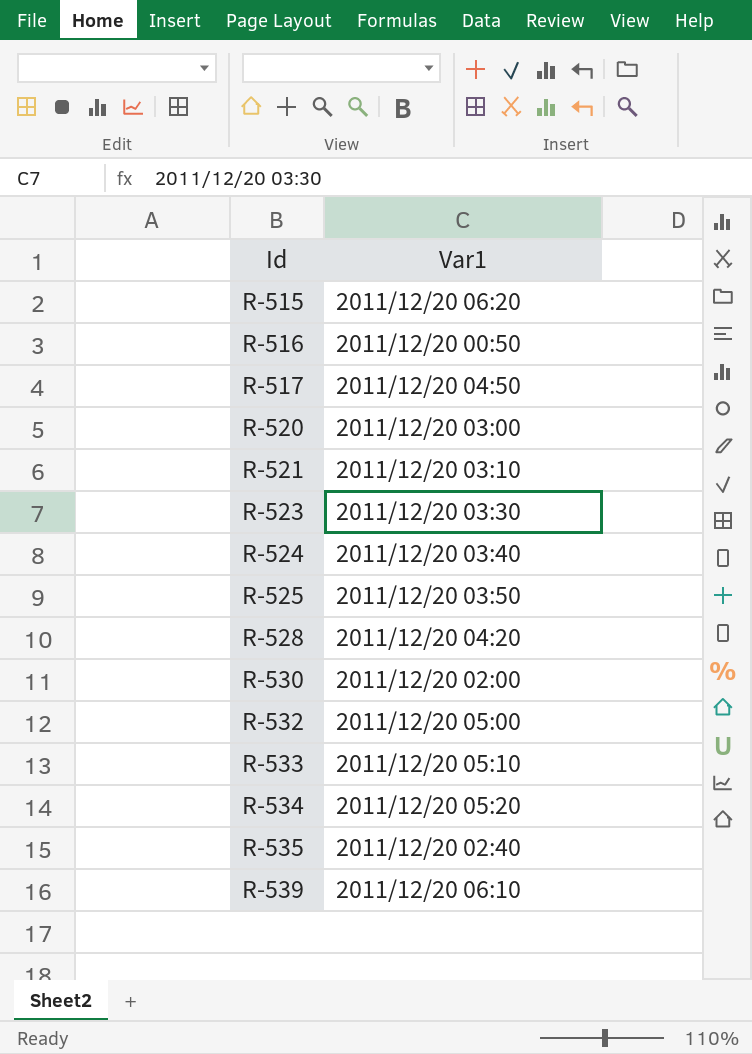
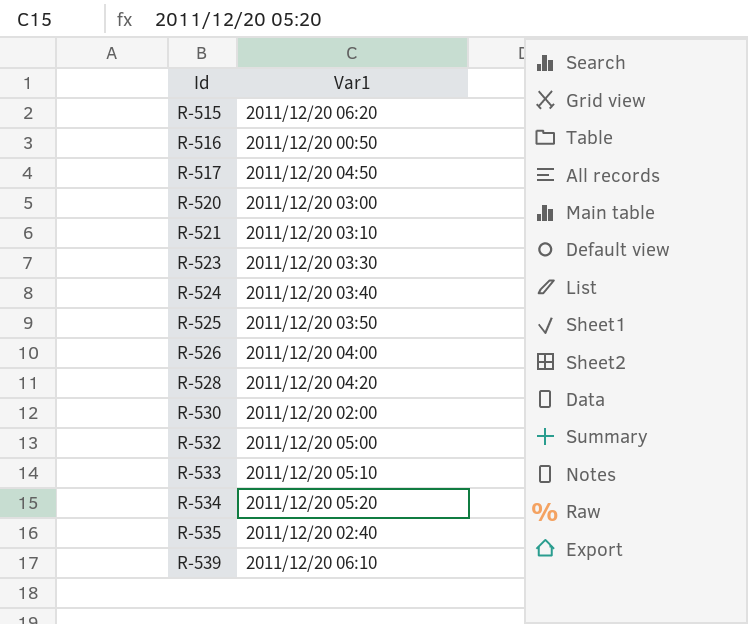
row R-526: none -> 2011/12/20 04:00

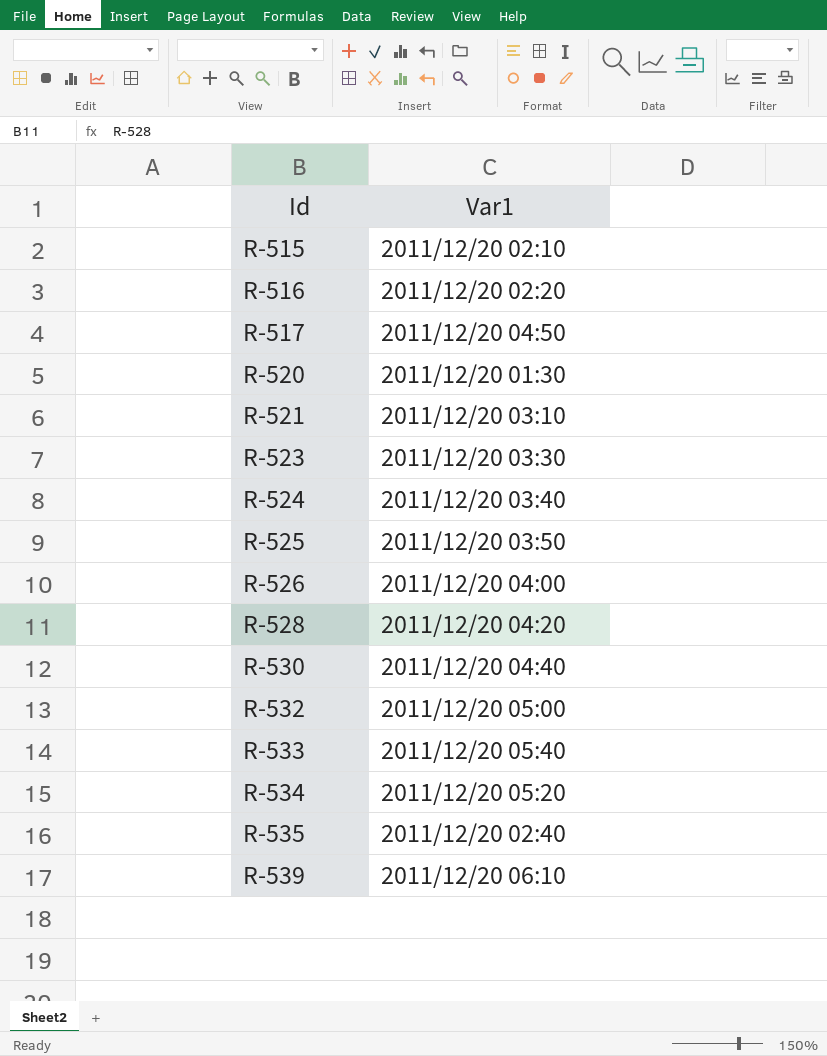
R-515 | Var1: 2011/12/20 06:20 -> 2011/12/20 02:10
R-516 | Var1: 2011/12/20 00:50 -> 2011/12/20 02:20
R-520 | Var1: 2011/12/20 03:00 -> 2011/12/20 01:30
R-530 | Var1: 2011/12/20 02:00 -> 2011/12/20 04:40
R-533 | Var1: 2011/12/20 05:10 -> 2011/12/20 05:40

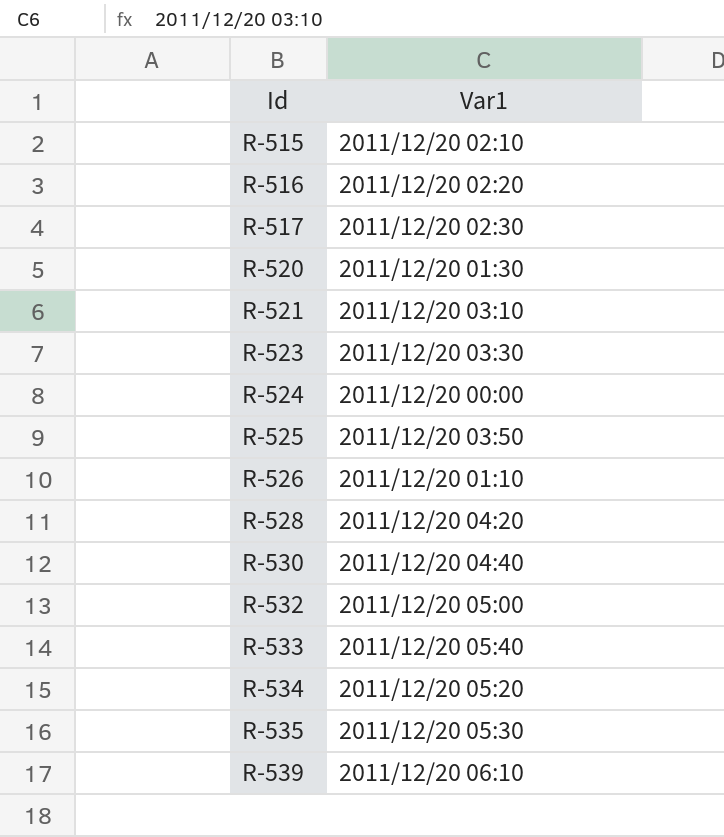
R-517 | Var1: 2011/12/20 04:50 -> 2011/12/20 02:30
R-524 | Var1: 2011/12/20 03:40 -> 2011/12/20 00:00
R-526 | Var1: 2011/12/20 04:00 -> 2011/12/20 01:10
R-535 | Var1: 2011/12/20 02:40 -> 2011/12/20 05:30

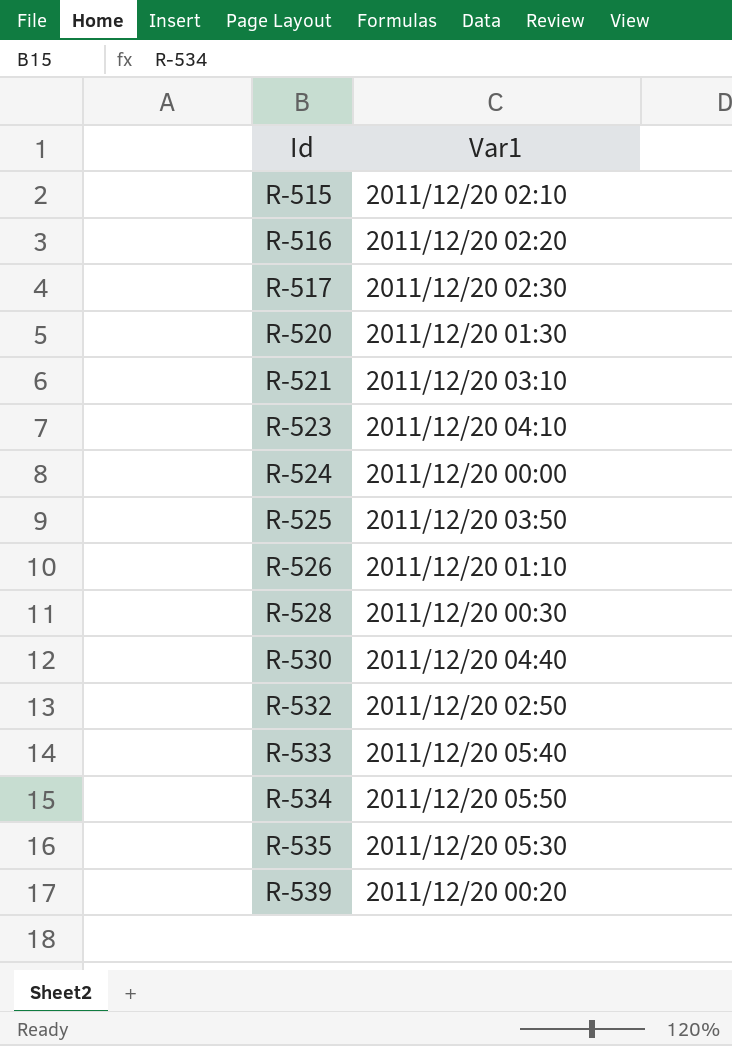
R-523 | Var1: 2011/12/20 03:30 -> 2011/12/20 04:10
R-528 | Var1: 2011/12/20 04:20 -> 2011/12/20 00:30
R-532 | Var1: 2011/12/20 05:00 -> 2011/12/20 02:50
R-534 | Var1: 2011/12/20 05:20 -> 2011/12/20 05:50
R-539 | Var1: 2011/12/20 06:10 -> 2011/12/20 00:20

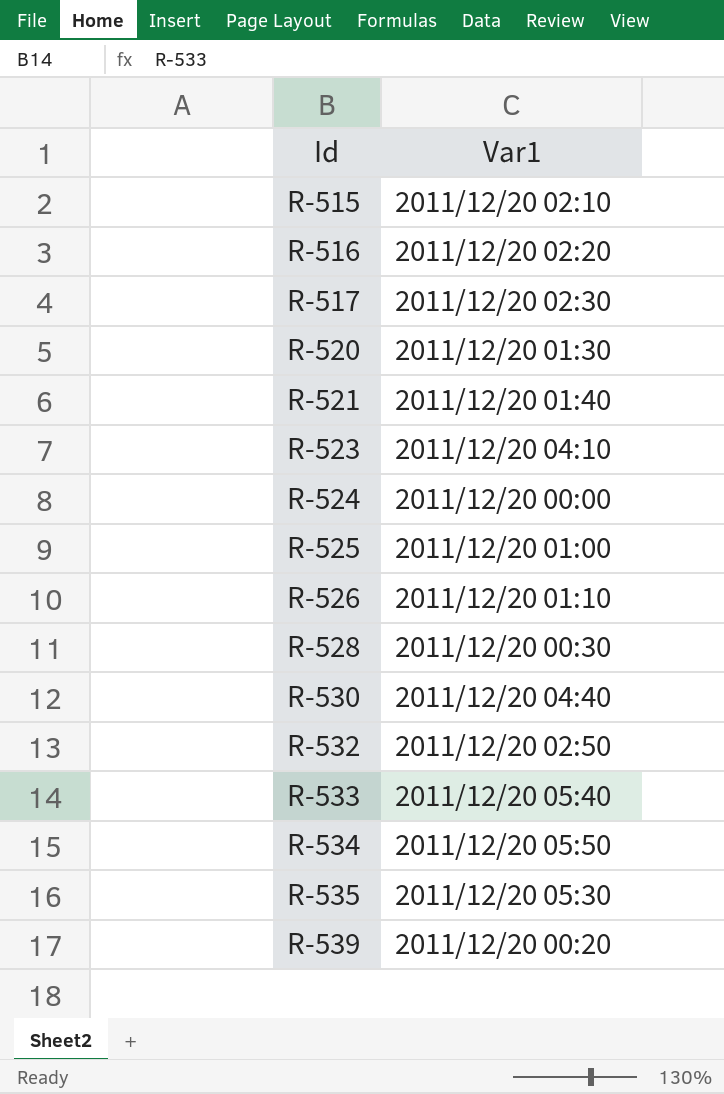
R-521 | Var1: 2011/12/20 03:10 -> 2011/12/20 01:40
R-525 | Var1: 2011/12/20 03:50 -> 2011/12/20 01:00

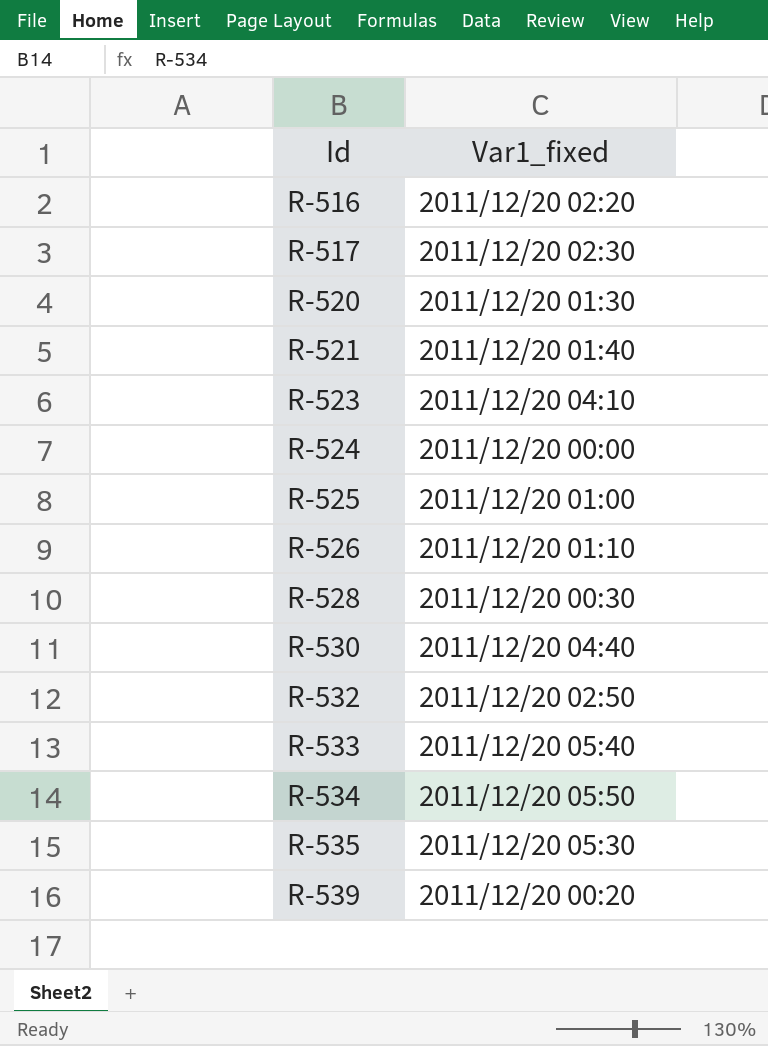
column name: Var1 -> Var1_fixed
row R-515: 2011/12/20 02:10 -> none

